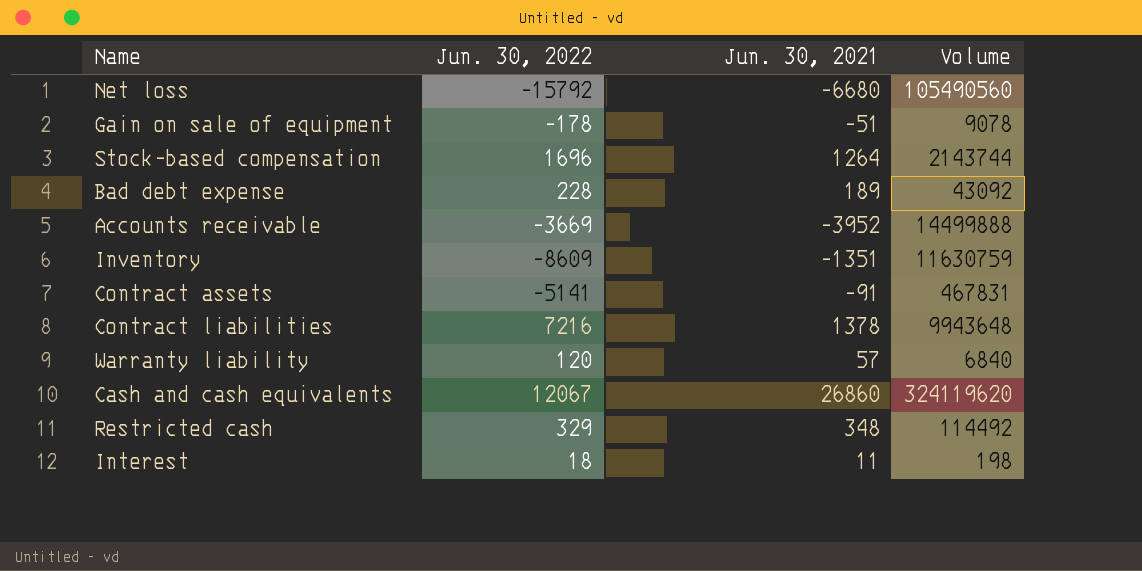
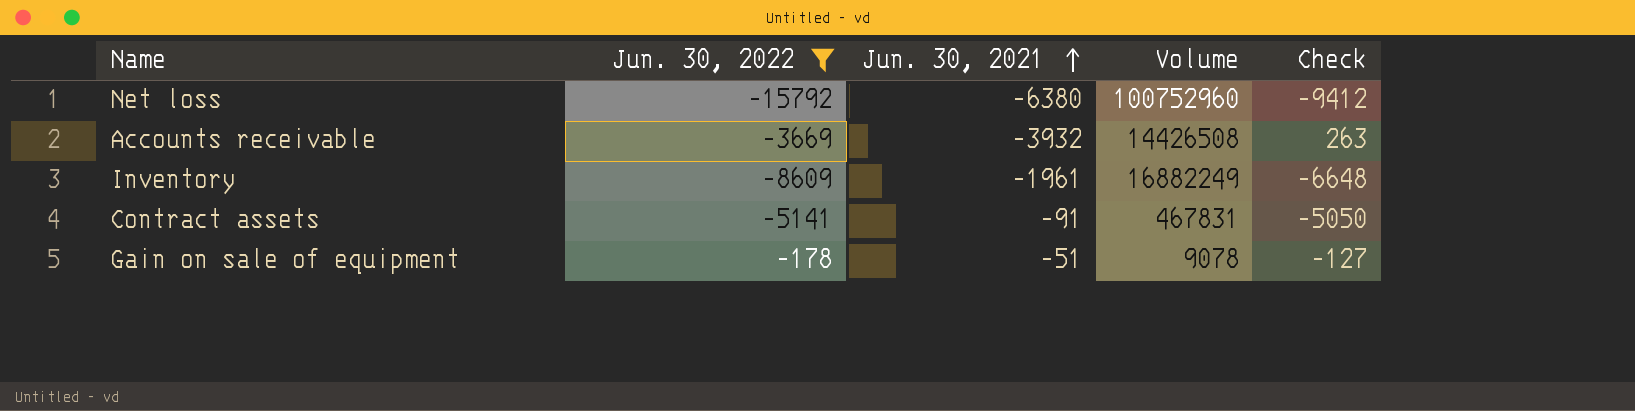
filter: none -> Jun. 30, 2022 <= -178
row order: none -> Jun. 30, 2021 ascending
column Check | formula: none -> [Jun. 30, 2022] - [Jun. 30, 2021]
Net loss | Jun. 30, 2021: -6680 -> -6380
Net loss | Volume: 105490560 -> 100752960
Accounts receivable | Jun. 30, 2021: -3952 -> -3932
Accounts receivable | Volume: 14499888 -> 14426508
Inventory | Jun. 30, 2021: -1351 -> -1961
Inventory | Volume: 11630759 -> 16882249

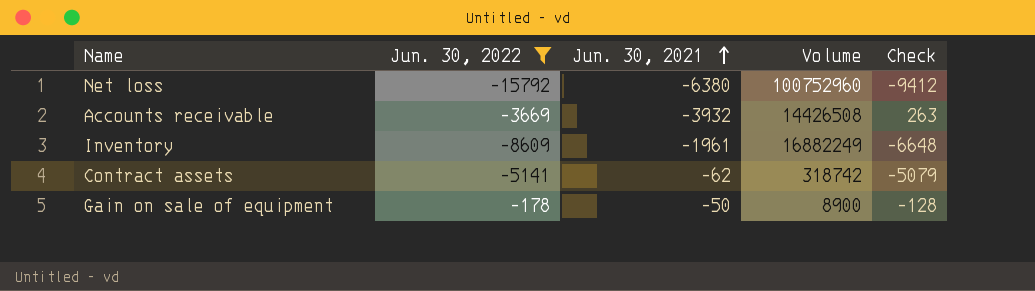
Contract assets | Jun. 30, 2021: -91 -> -62
Contract assets | Volume: 467831 -> 318742
Contract assets | Check: -5050 -> -5079
Gain on sale of equipment | Jun. 30, 2021: -51 -> -50
Gain on sale of equipment | Volume: 9078 -> 8900
Gain on sale of equipment | Check: -127 -> -128

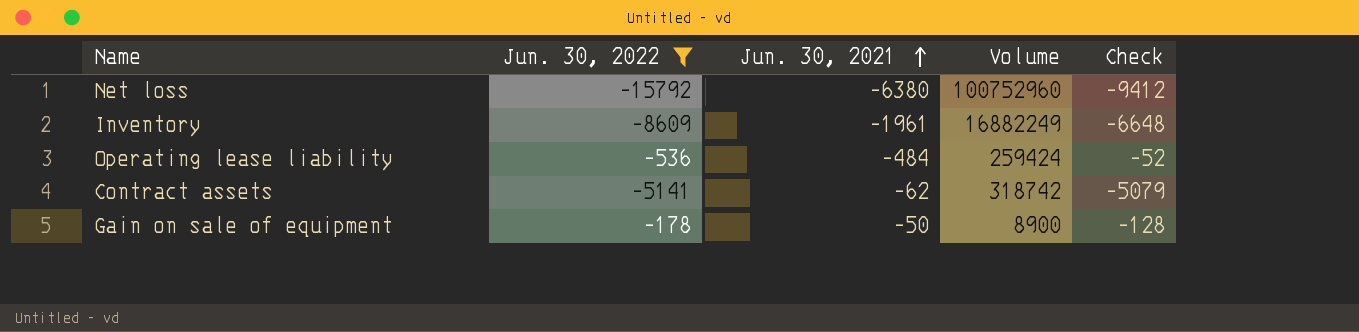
row Accounts receivable: -3669 | -3932 | 14426508 | 263 -> none
row Operating lease liability: none -> -536 | -484 | 259424 | -52

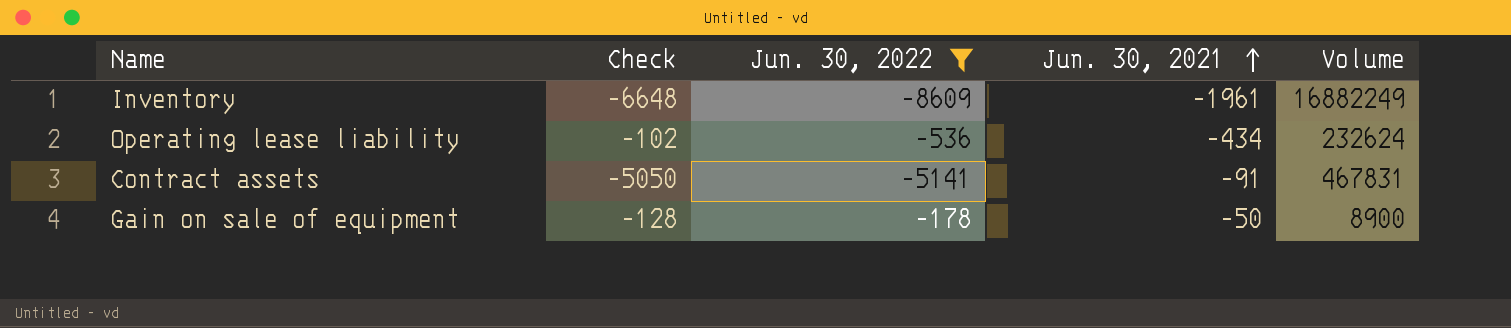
column Check | position: 5 -> 2
row Net loss: -15792 | -6380 | 100752960 | -9412 -> none
Operating lease liability | Check: -52 -> -102
Operating lease liability | Jun. 30, 2021: -484 -> -434
Operating lease liability | Volume: 259424 -> 232624
Contract assets | Check: -5079 -> -5050
Contract assets | Jun. 30, 2021: -62 -> -91
Contract assets | Volume: 318742 -> 467831

